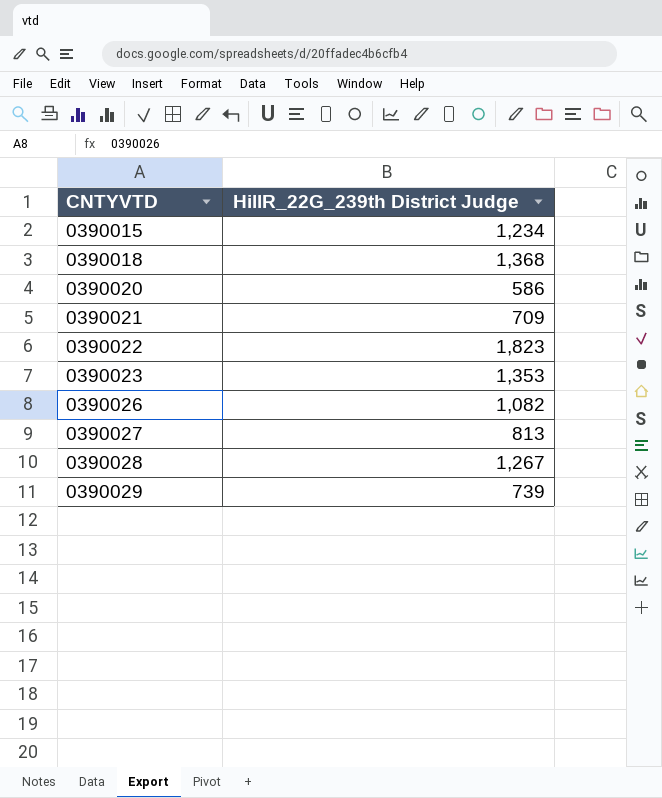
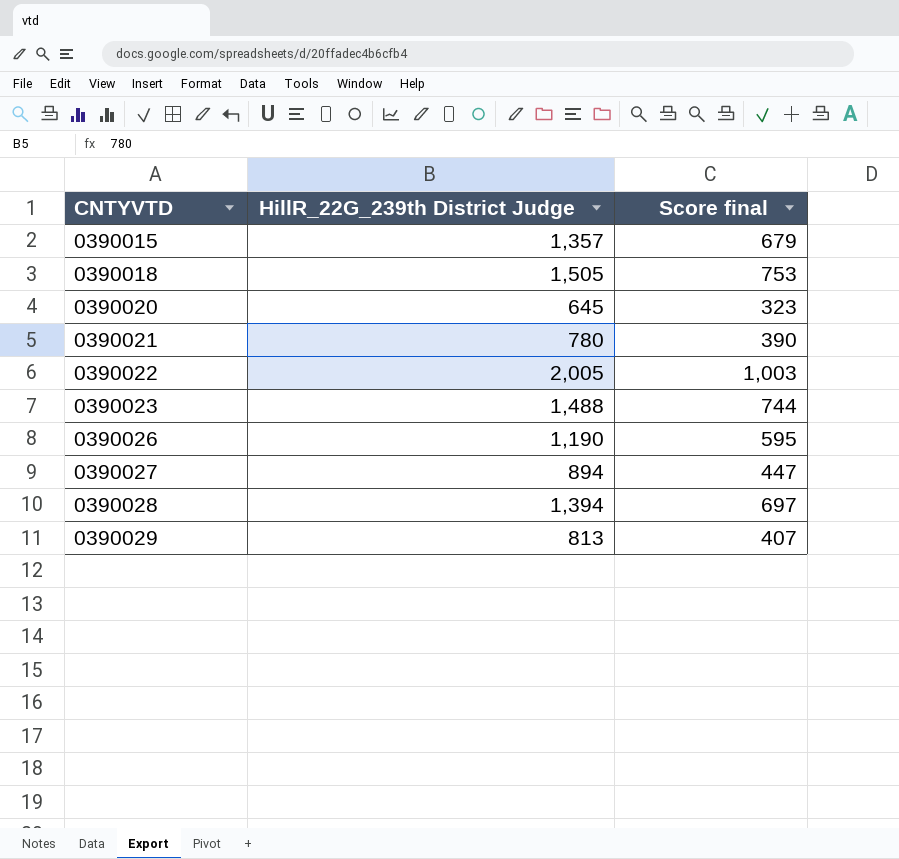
column Score final | formula: none -> [HillR_22G_239th District Judge] * 0.5
0390015 | HillR_22G_239th District Judge: 1,234 -> 1,357
0390018 | HillR_22G_239th District Judge: 1,368 -> 1,505
0390020 | HillR_22G_239th District Judge: 586 -> 645
0390021 | HillR_22G_239th District Judge: 709 -> 780
0390022 | HillR_22G_239th District Judge: 1,823 -> 2,005
0390023 | HillR_22G_239th District Judge: 1,353 -> 1,488
0390026 | HillR_22G_239th District Judge: 1,082 -> 1,190
0390027 | HillR_22G_239th District Judge: 813 -> 894
0390028 | HillR_22G_239th District Judge: 1,267 -> 1,394
0390029 | HillR_22G_239th District Judge: 739 -> 813

